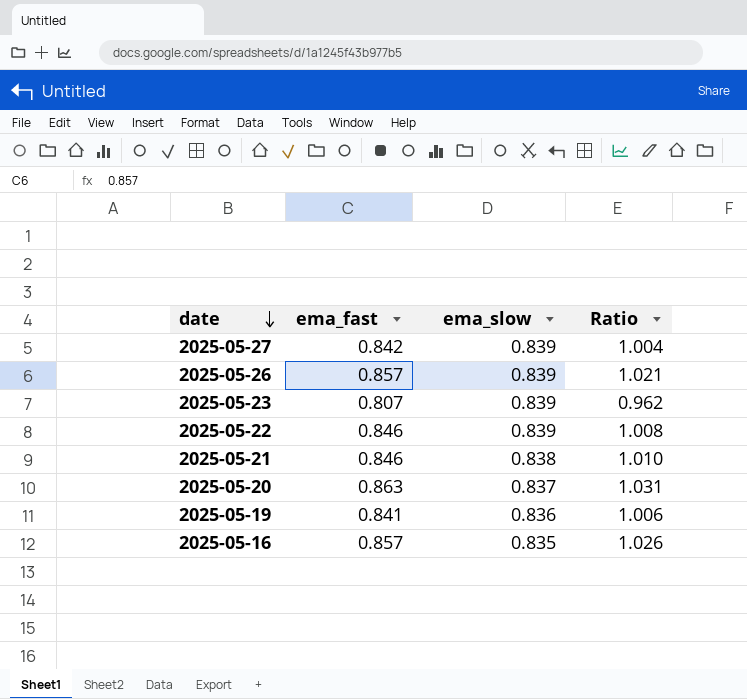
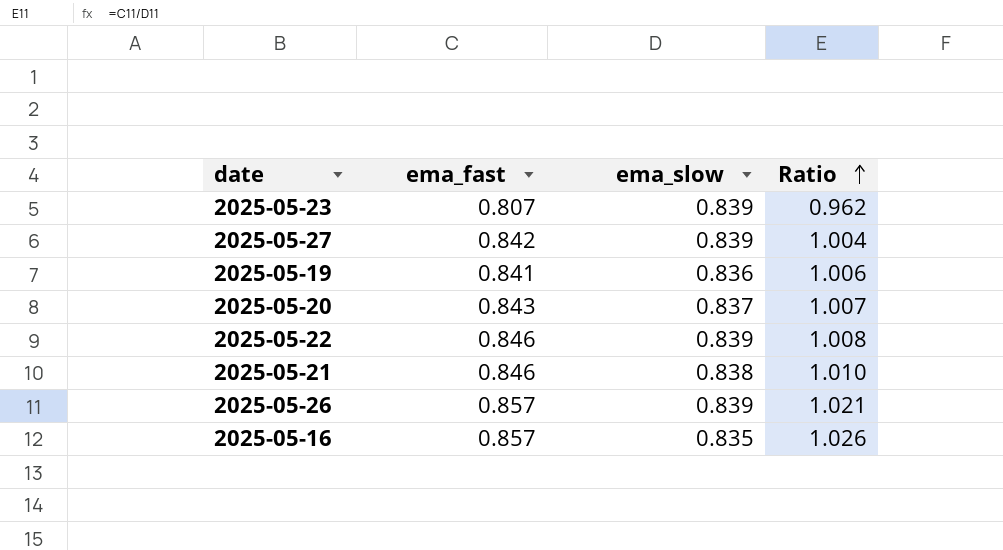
row order: date descending -> Ratio ascending
2025-05-20 | ema_fast: 0.863 -> 0.843
2025-05-20 | Ratio: 1.031 -> 1.007

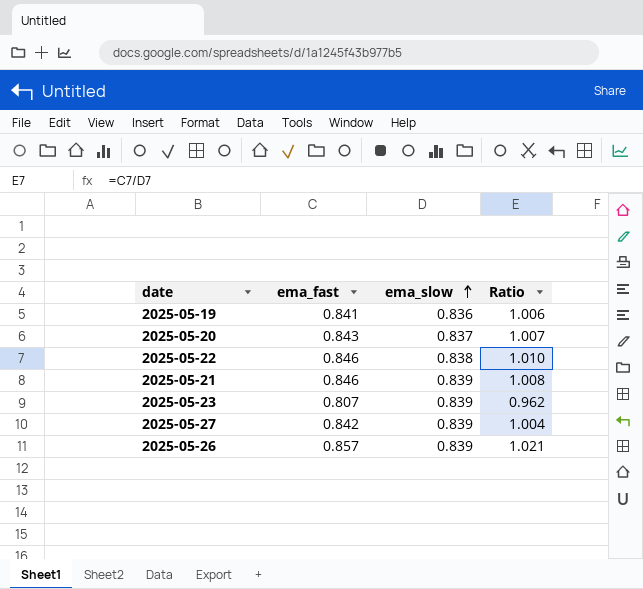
row order: Ratio ascending -> ema_slow ascending
row 2025-05-16: 0.857 | 0.835 | 1.026 -> none
2025-05-22 | ema_slow: 0.839 -> 0.838
2025-05-22 | Ratio: 1.008 -> 1.010
2025-05-21 | ema_slow: 0.838 -> 0.839
2025-05-21 | Ratio: 1.010 -> 1.008

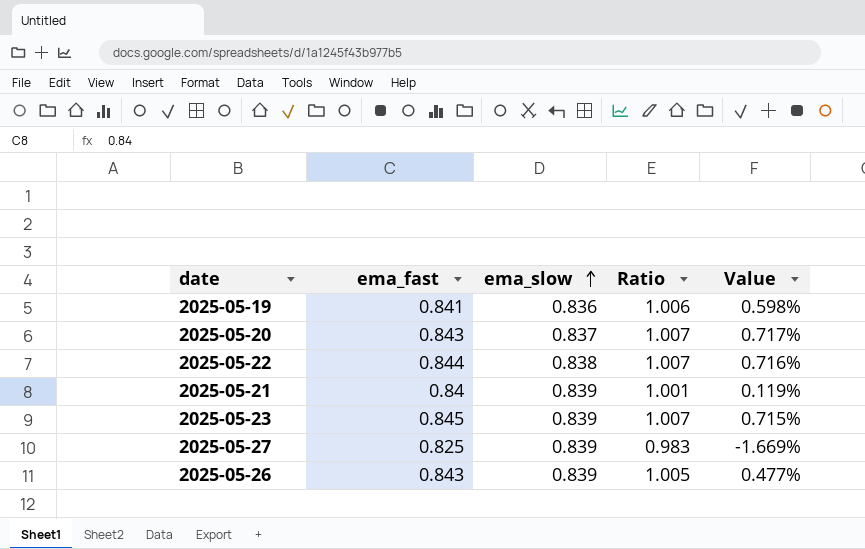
column Value | formula: none -> ([ema_fast] - [ema_slow]) / [ema_slow]
2025-05-22 | ema_fast: 0.846 -> 0.844
2025-05-22 | Ratio: 1.010 -> 1.007
2025-05-21 | ema_fast: 0.846 -> 0.84
2025-05-21 | Ratio: 1.008 -> 1.001
2025-05-23 | ema_fast: 0.807 -> 0.845
2025-05-23 | Ratio: 0.962 -> 1.007
2025-05-27 | ema_fast: 0.842 -> 0.825
2025-05-27 | Ratio: 1.004 -> 0.983
2025-05-26 | ema_fast: 0.857 -> 0.843
2025-05-26 | Ratio: 1.021 -> 1.005

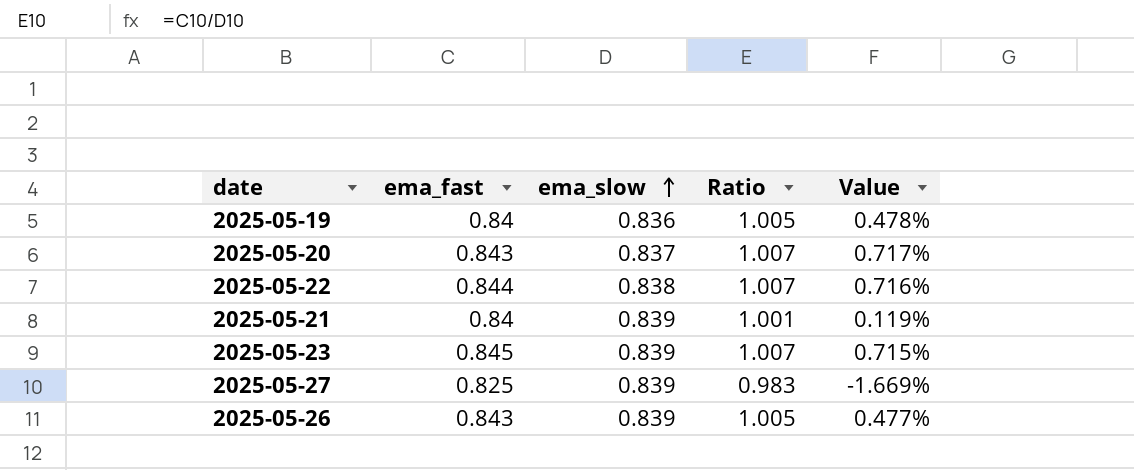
2025-05-19 | ema_fast: 0.841 -> 0.84
2025-05-19 | Ratio: 1.006 -> 1.005
2025-05-19 | Value: 0.598% -> 0.478%

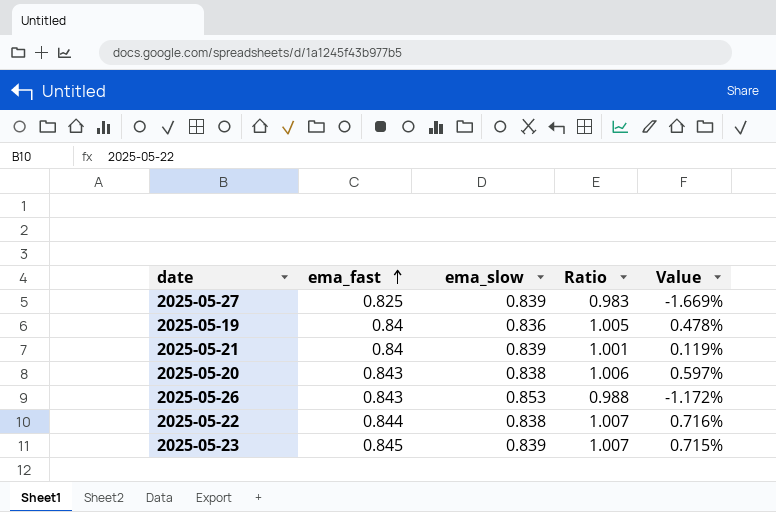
row order: ema_slow ascending -> ema_fast ascending
2025-05-20 | ema_slow: 0.837 -> 0.838
2025-05-20 | Ratio: 1.007 -> 1.006
2025-05-20 | Value: 0.717% -> 0.597%
2025-05-26 | ema_slow: 0.839 -> 0.853
2025-05-26 | Ratio: 1.005 -> 0.988
2025-05-26 | Value: 0.477% -> -1.172%

